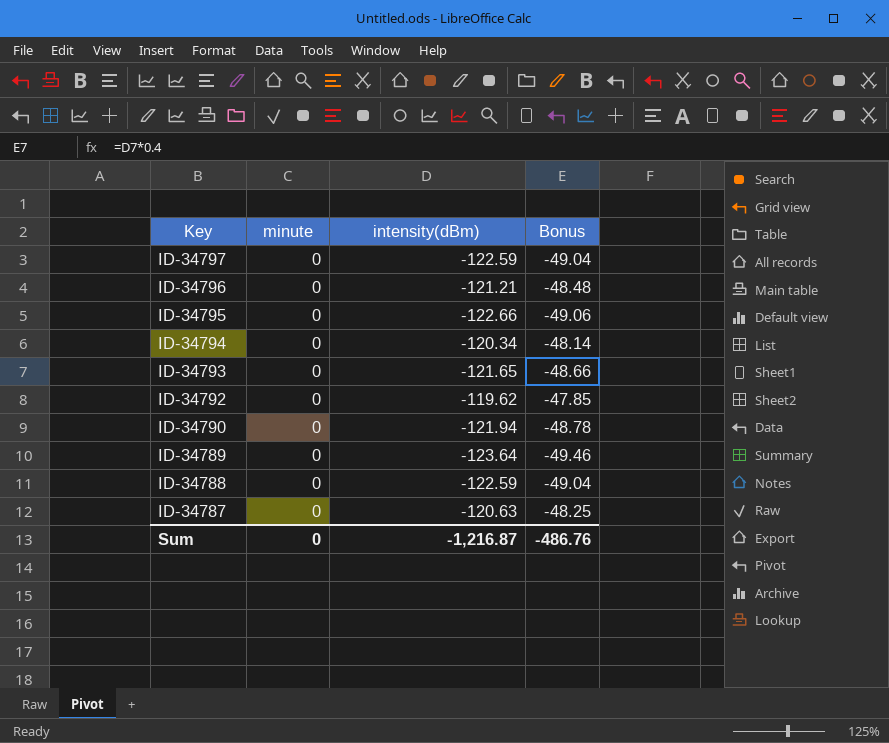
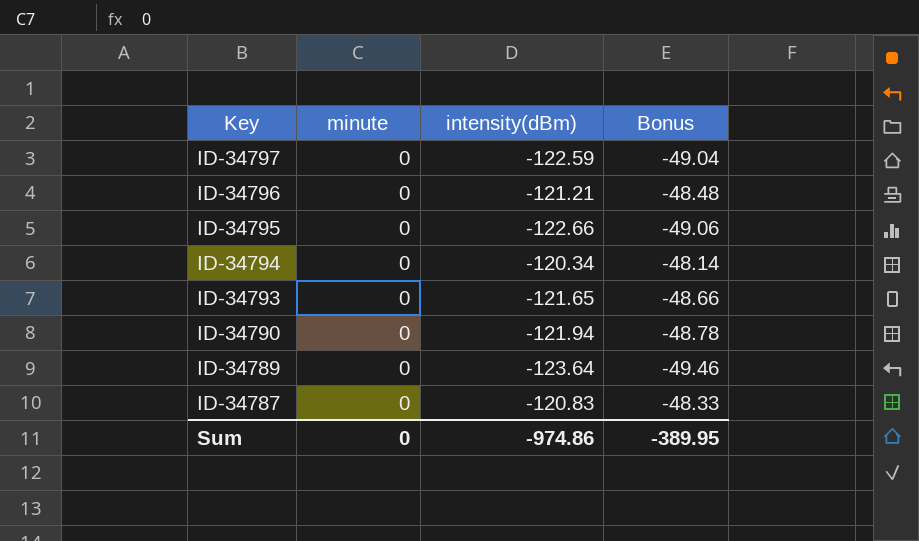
row ID-34792: 0 | -119.62 | -47.85 -> none
row ID-34788: 0 | -122.59 | -49.04 -> none
ID-34787 | intensity(dBm): -120.63 -> -120.83
ID-34787 | Bonus: -48.25 -> -48.33
Sum | intensity(dBm): -1,216.87 -> -974.86
Sum | Bonus: -486.76 -> -389.95

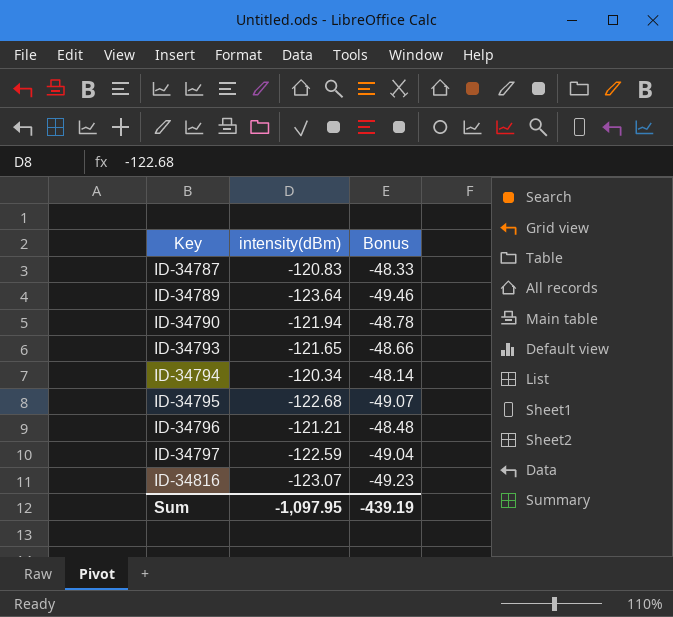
row order: Key descending -> Key ascending
column minute | position: 2 -> none
ID-34795 | intensity(dBm): -122.66 -> -122.68
ID-34795 | Bonus: -49.06 -> -49.07
row ID-34816: none -> -123.07 | -49.23
Sum | intensity(dBm): -974.86 -> -1,097.95
Sum | Bonus: -389.95 -> -439.19

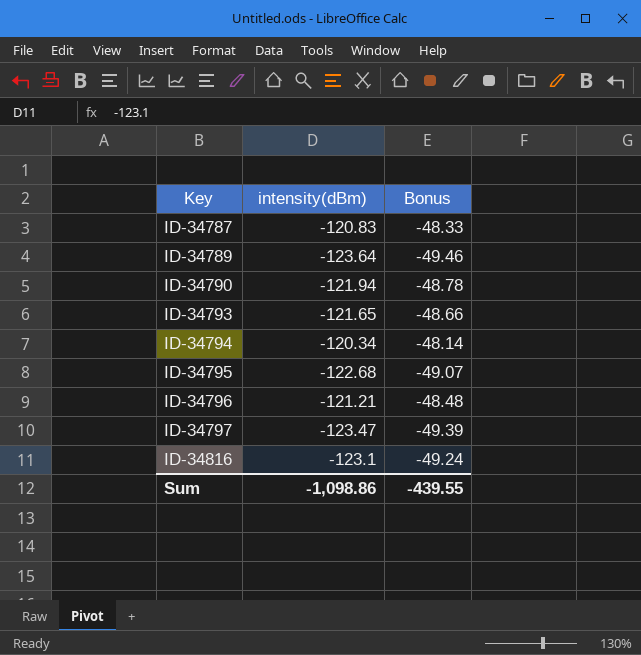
ID-34797 | intensity(dBm): -122.59 -> -123.47
ID-34797 | Bonus: -49.04 -> -49.39
ID-34816 | intensity(dBm): -123.07 -> -123.1
ID-34816 | Bonus: -49.23 -> -49.24
Sum | intensity(dBm): -1,097.95 -> -1,098.86
Sum | Bonus: -439.19 -> -439.55

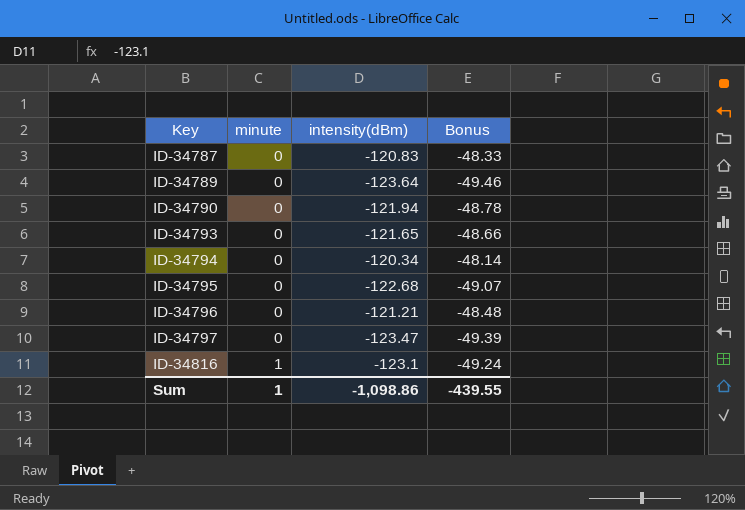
column minute | position: none -> 2

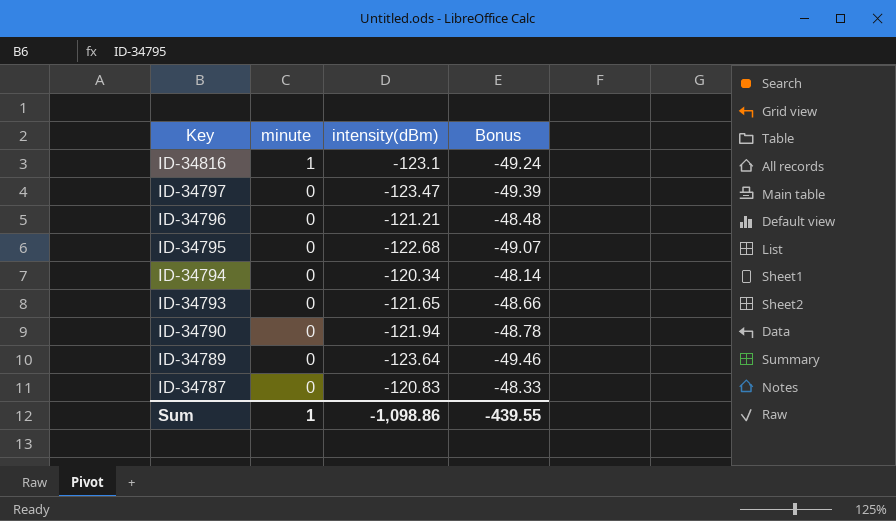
row order: Key ascending -> Key descending

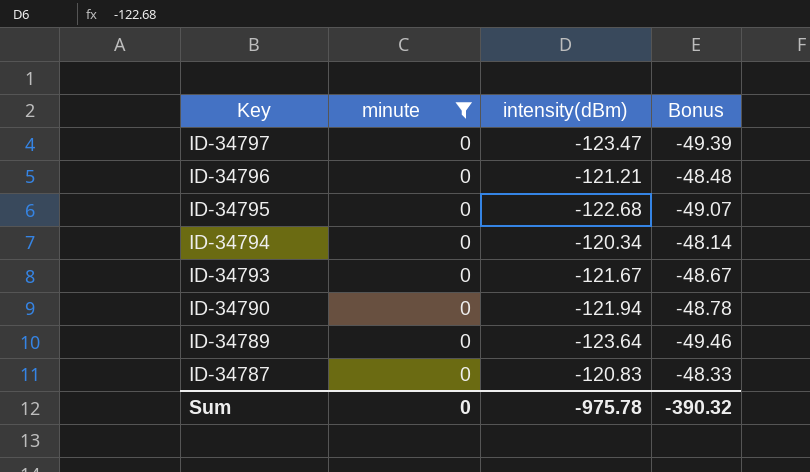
filter: none -> minute = 0
ID-34793 | intensity(dBm): -121.65 -> -121.67
ID-34793 | Bonus: -48.66 -> -48.67
Sum | minute: 1 -> 0
Sum | intensity(dBm): -1,098.86 -> -975.78
Sum | Bonus: -439.55 -> -390.32

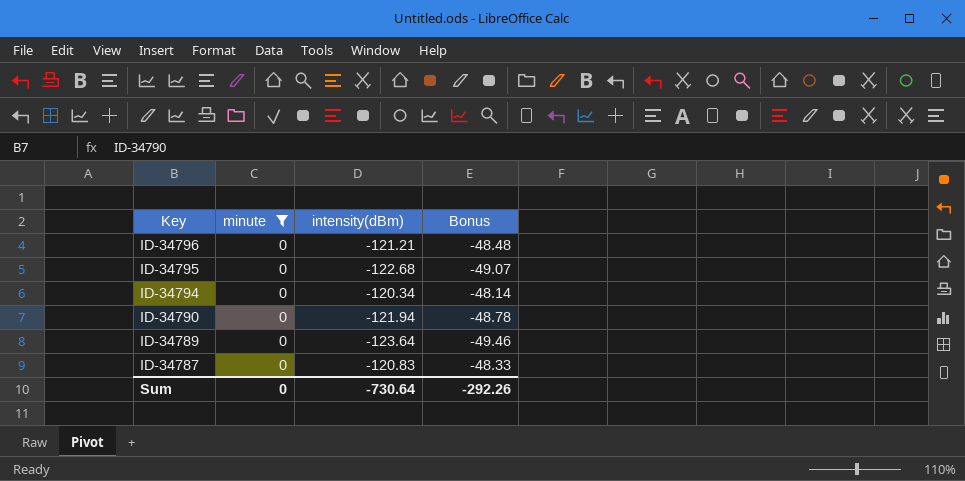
row ID-34797: 0 | -123.47 | -49.39 -> none
row ID-34793: 0 | -121.67 | -48.67 -> none
Sum | intensity(dBm): -975.78 -> -730.64
Sum | Bonus: -390.32 -> -292.26

